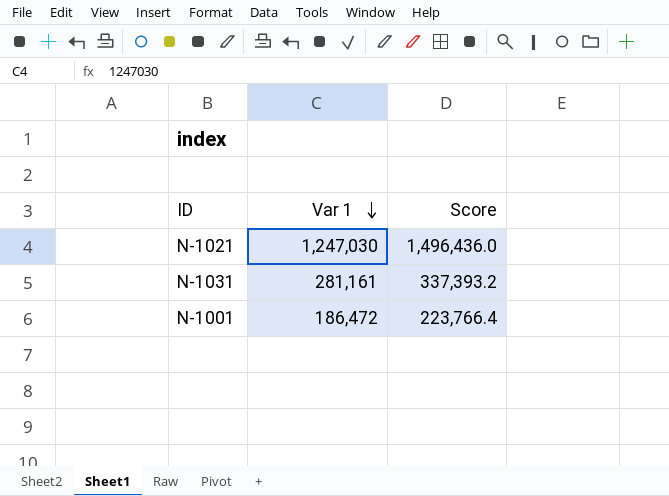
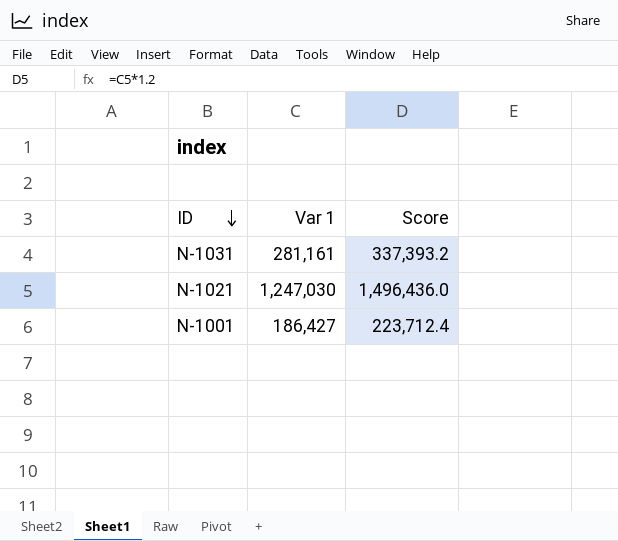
row order: Var 1 descending -> ID descending
N-1001 | Var 1: 186,472 -> 186,427
N-1001 | Score: 223,766.4 -> 223,712.4

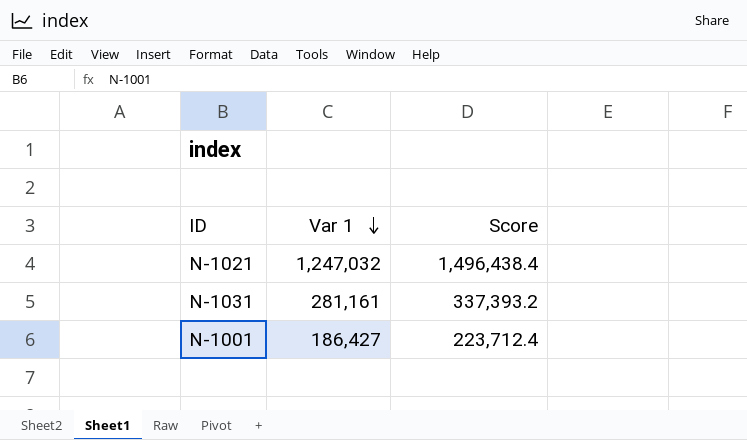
row order: ID descending -> Var 1 descending
N-1021 | Var 1: 1,247,030 -> 1,247,032
N-1021 | Score: 1,496,436.0 -> 1,496,438.4

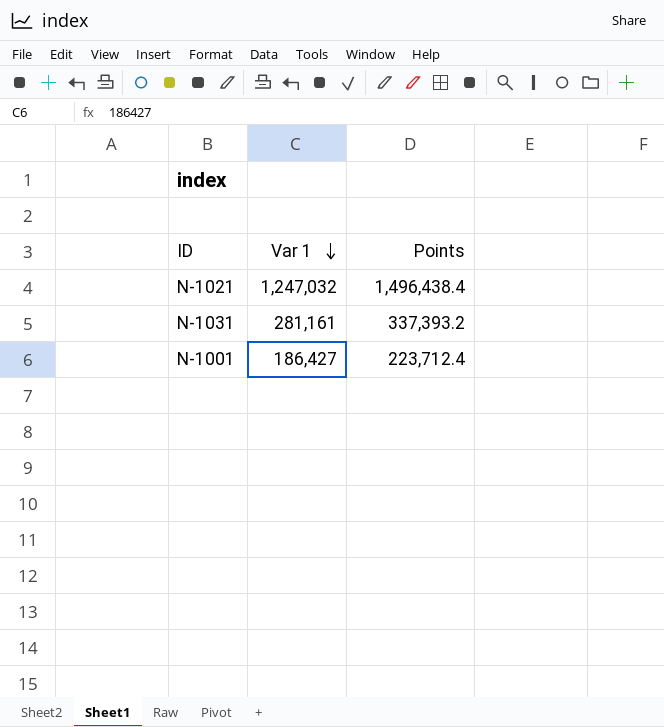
column name: Score -> Points

